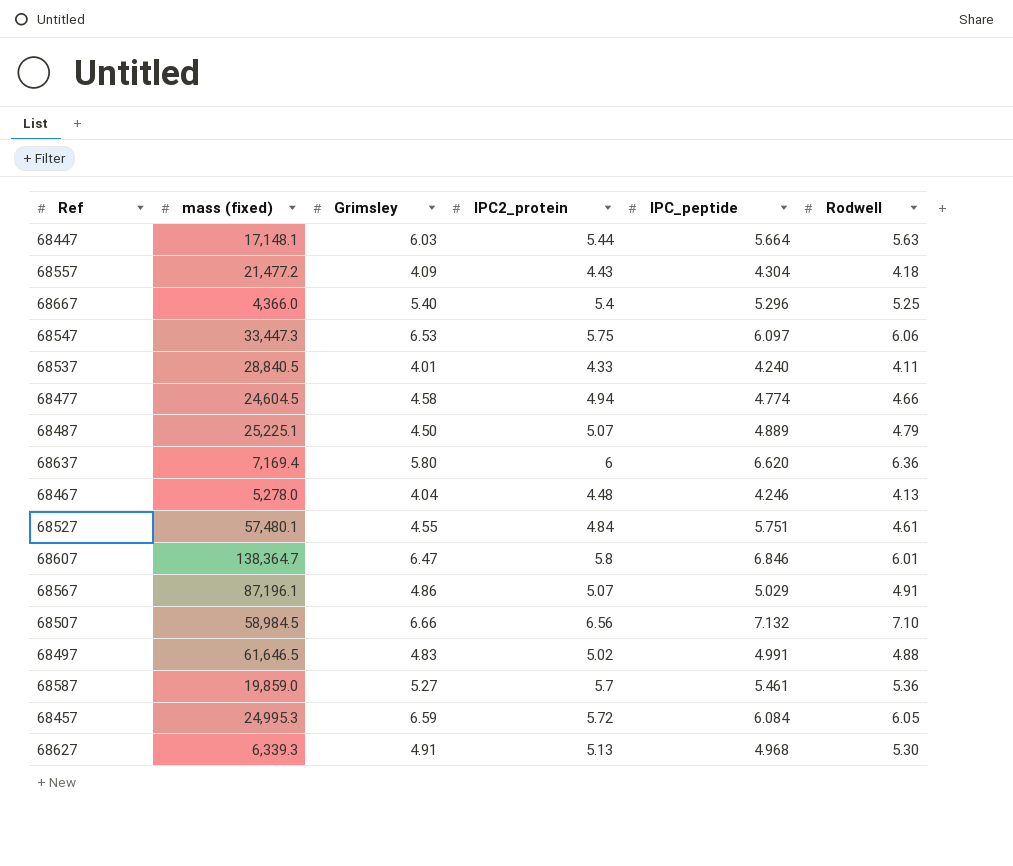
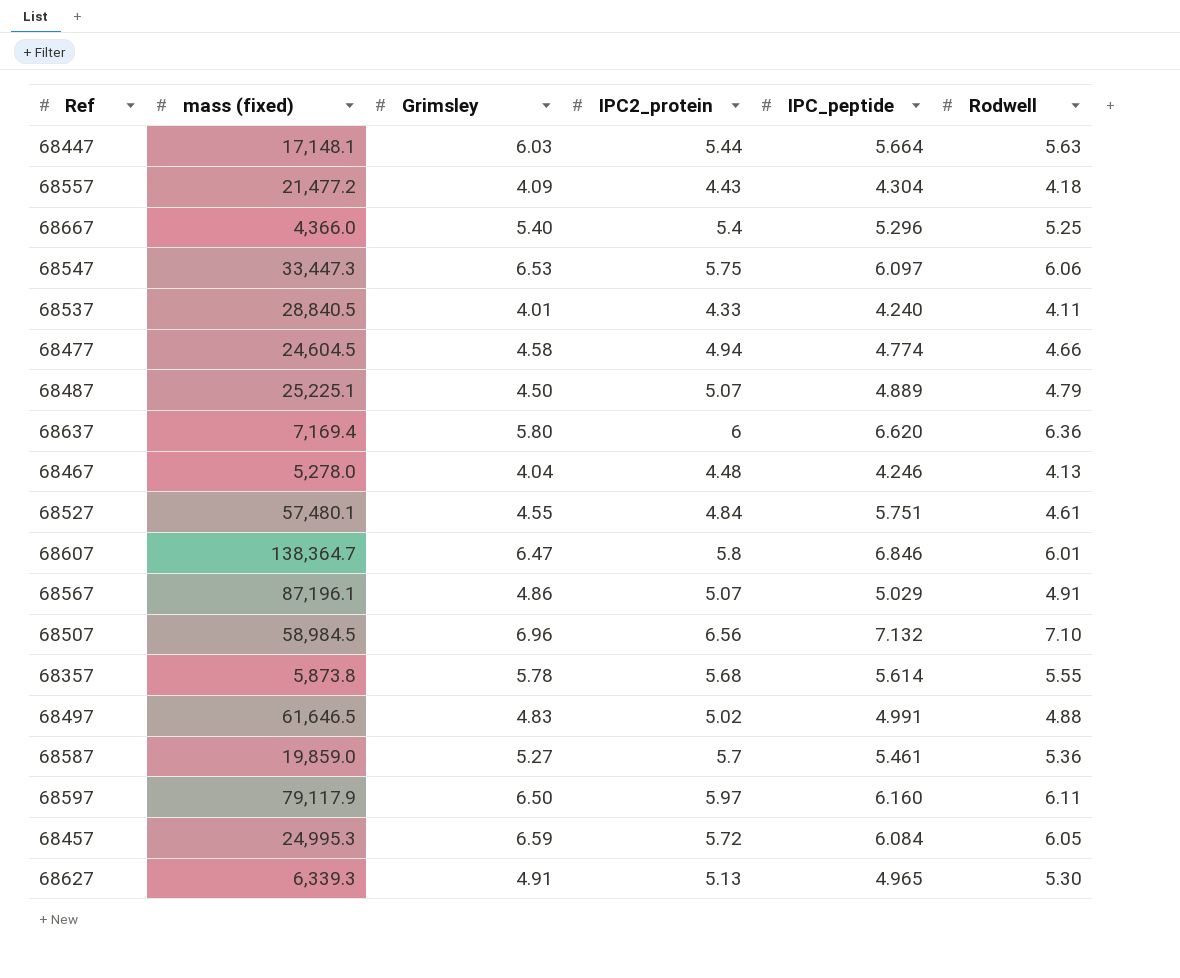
68507 | Grimsley: 6.66 -> 6.96
row 68357: none -> 5,873.8 | 5.78 | 5.68 | 5.614 | 5.55
row 68597: none -> 79,117.9 | 6.50 | 5.97 | 6.160 | 6.11
68627 | IPC_peptide: 4.968 -> 4.965

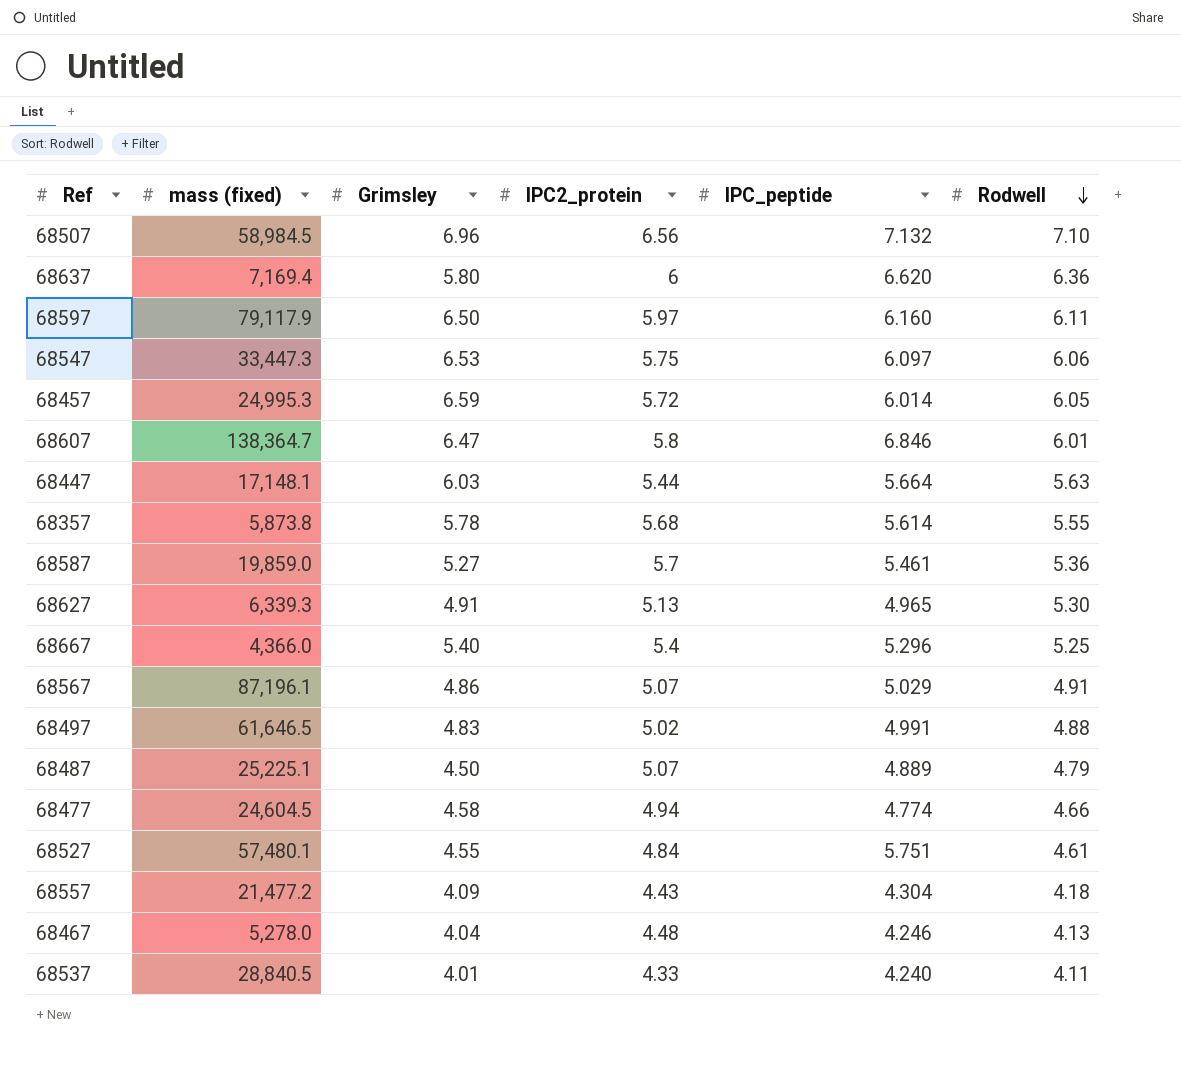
row order: none -> Rodwell descending
68457 | IPC_peptide: 6.084 -> 6.014

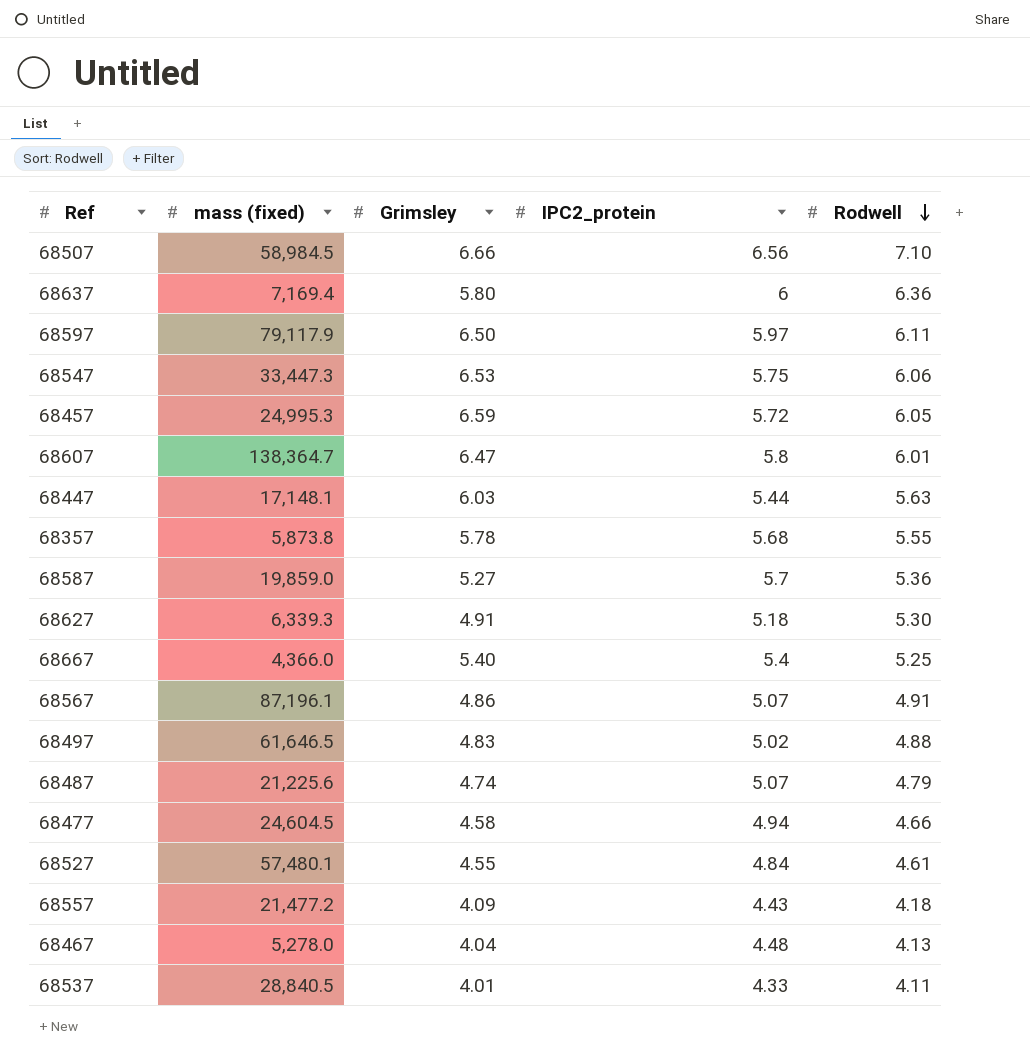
column IPC_peptide | position: 5 -> none
68507 | Grimsley: 6.96 -> 6.66
68627 | IPC2_protein: 5.13 -> 5.18
68487 | mass (fixed): 25,225.1 -> 21,225.6
68487 | Grimsley: 4.50 -> 4.74

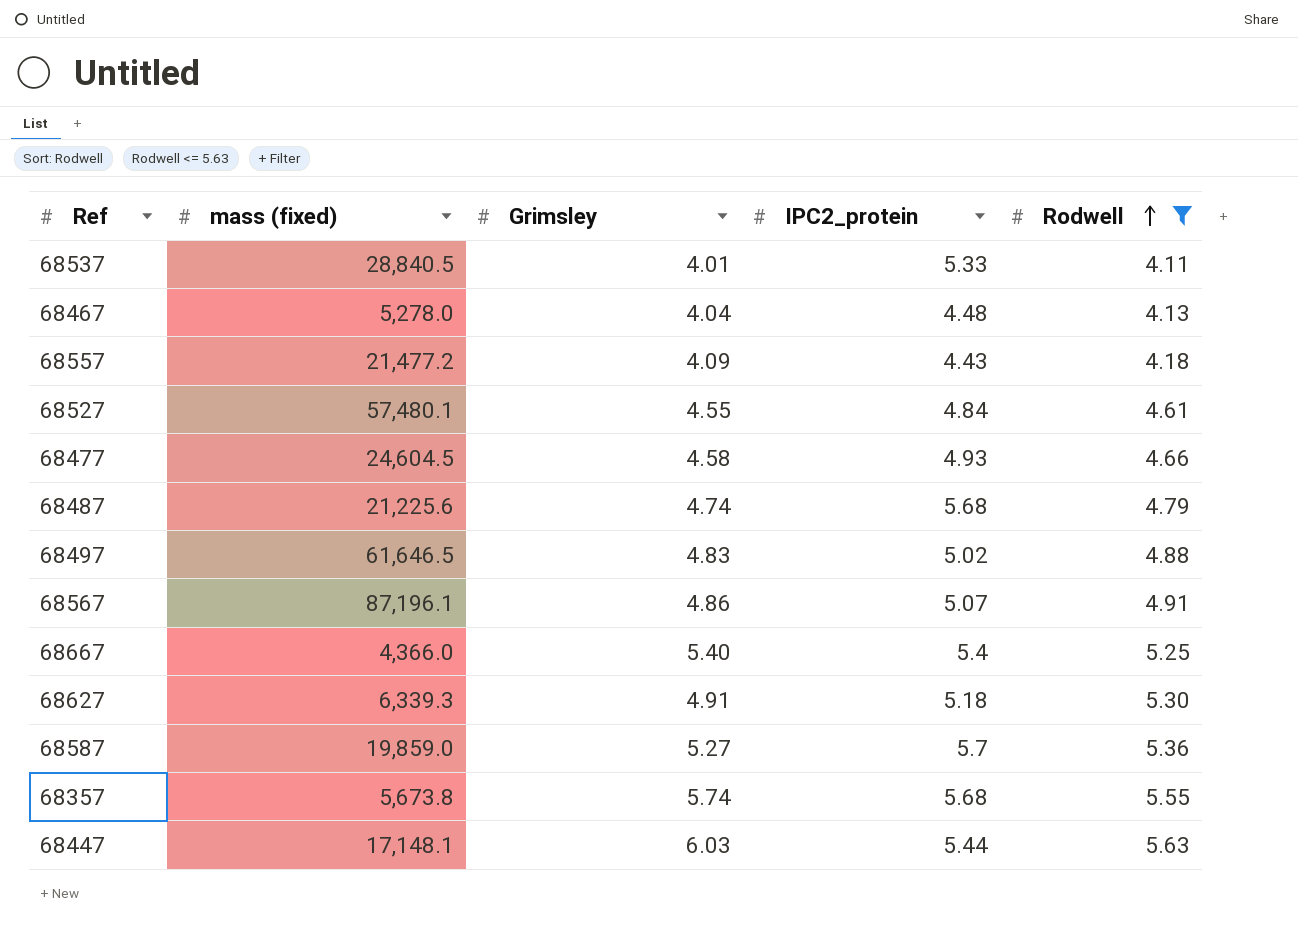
filter: none -> Rodwell <= 5.63
row order: Rodwell descending -> Rodwell ascending
68537 | IPC2_protein: 4.33 -> 5.33
68477 | IPC2_protein: 4.94 -> 4.93
68487 | IPC2_protein: 5.07 -> 5.68
68357 | mass (fixed): 5,873.8 -> 5,673.8
68357 | Grimsley: 5.78 -> 5.74

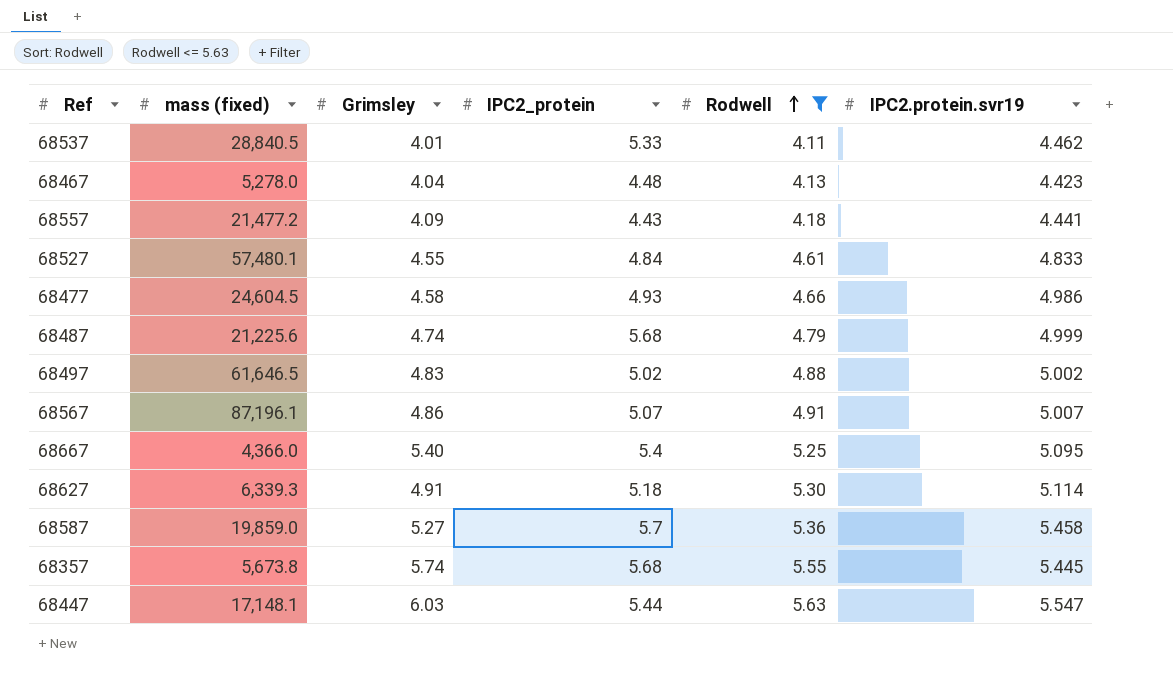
column IPC2.protein.svr19 | position: none -> 6

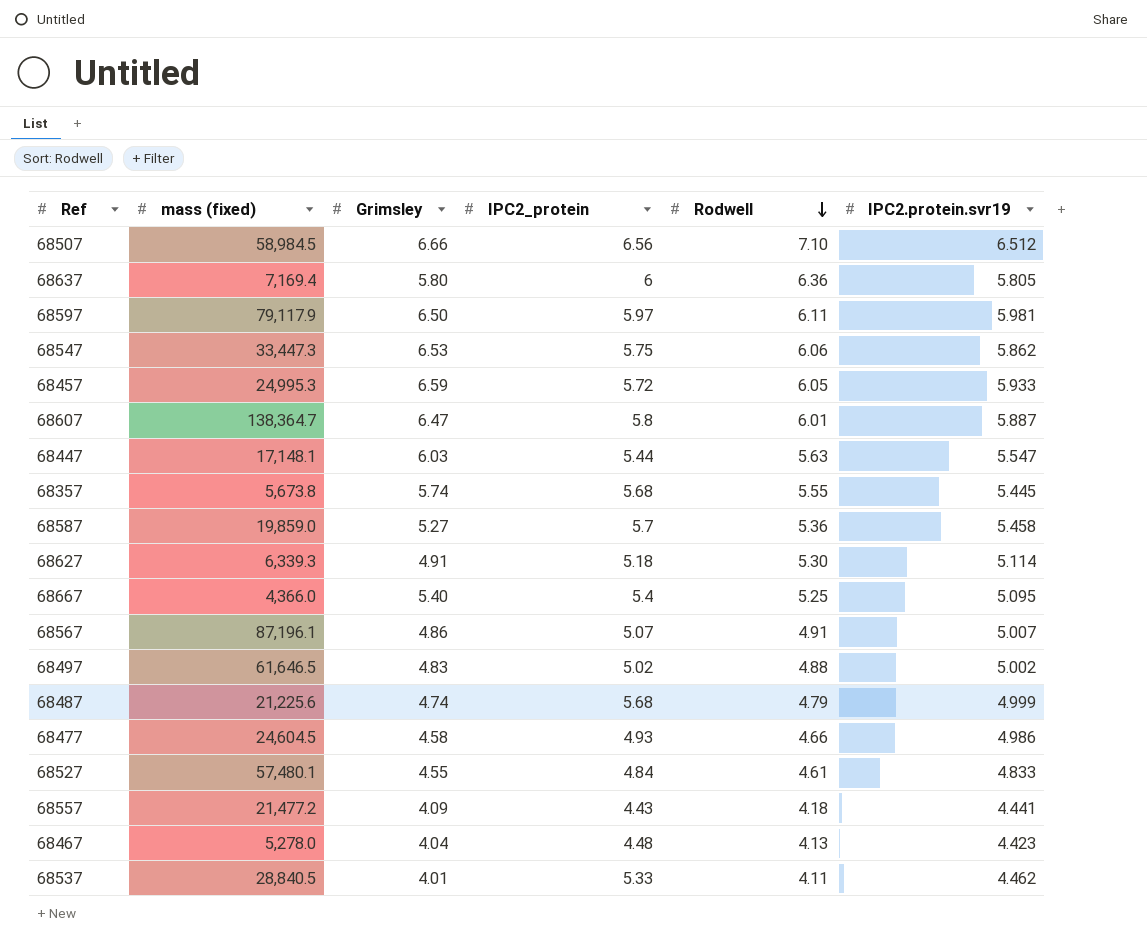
filter: Rodwell <= 5.63 -> none
row order: Rodwell ascending -> Rodwell descending

